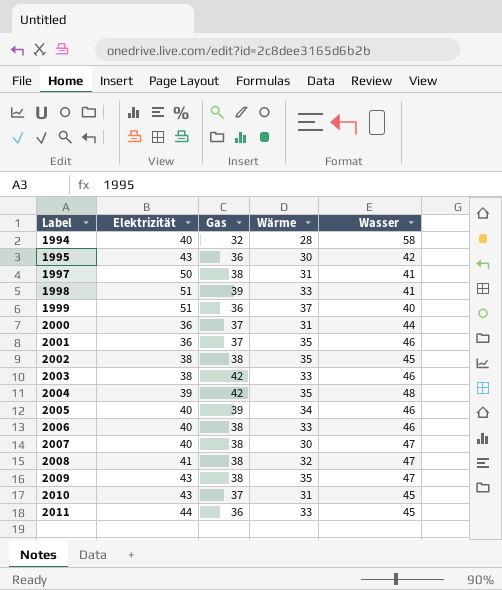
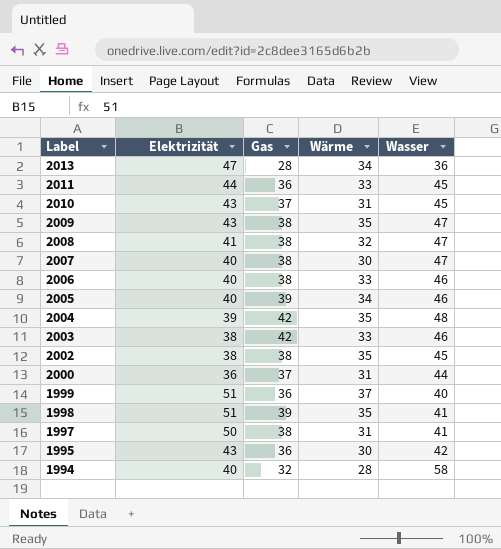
row order: Label ascending -> Label descending
row 2001: 36 | 37 | 35 | 46 -> none
row 2013: none -> 47 | 28 | 34 | 36
1998 | Wärme: 33 -> 35

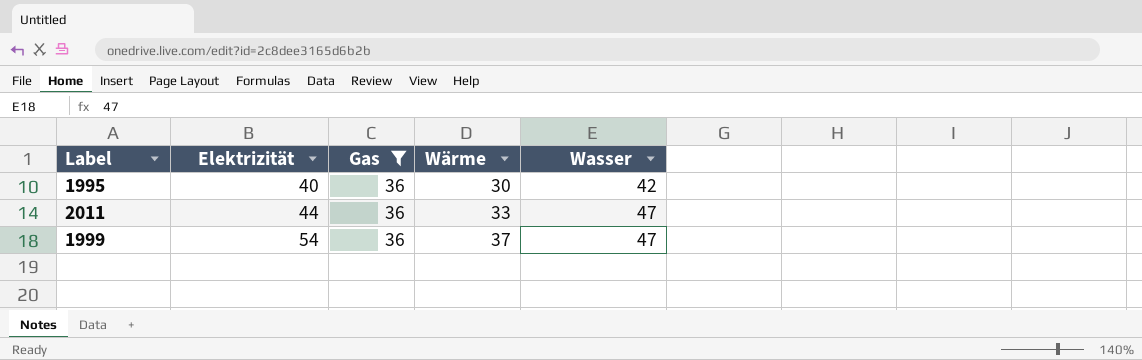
filter: none -> Gas = 36
row order: Label descending -> Elektrizität ascending
1995 | Elektrizität: 43 -> 40
2011 | Wasser: 45 -> 47
1999 | Elektrizität: 51 -> 54
1999 | Wasser: 40 -> 47

